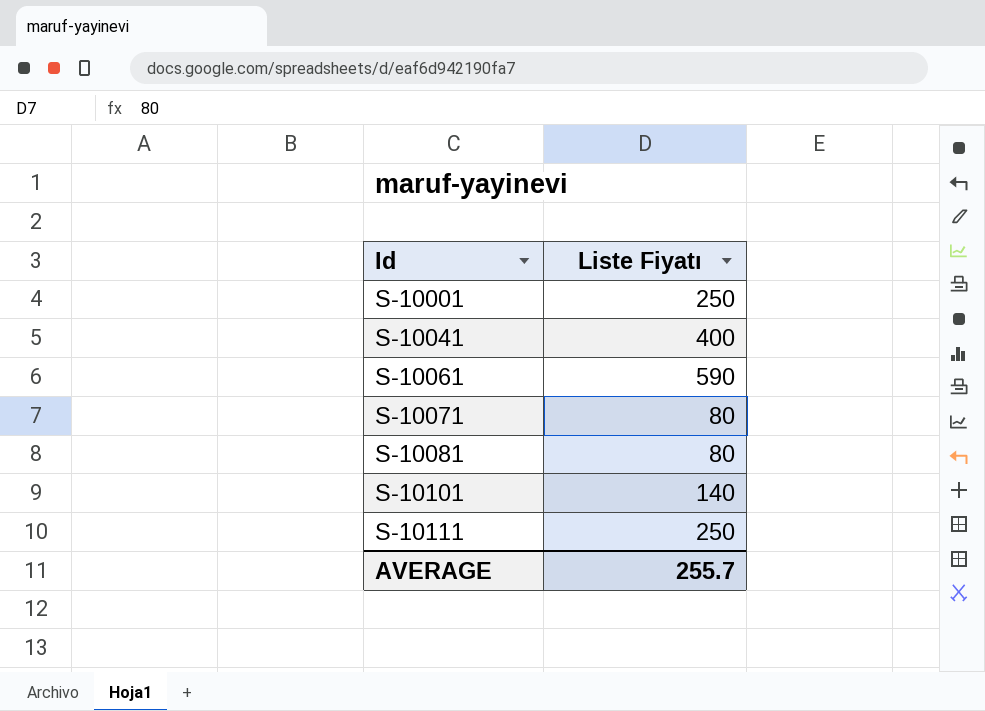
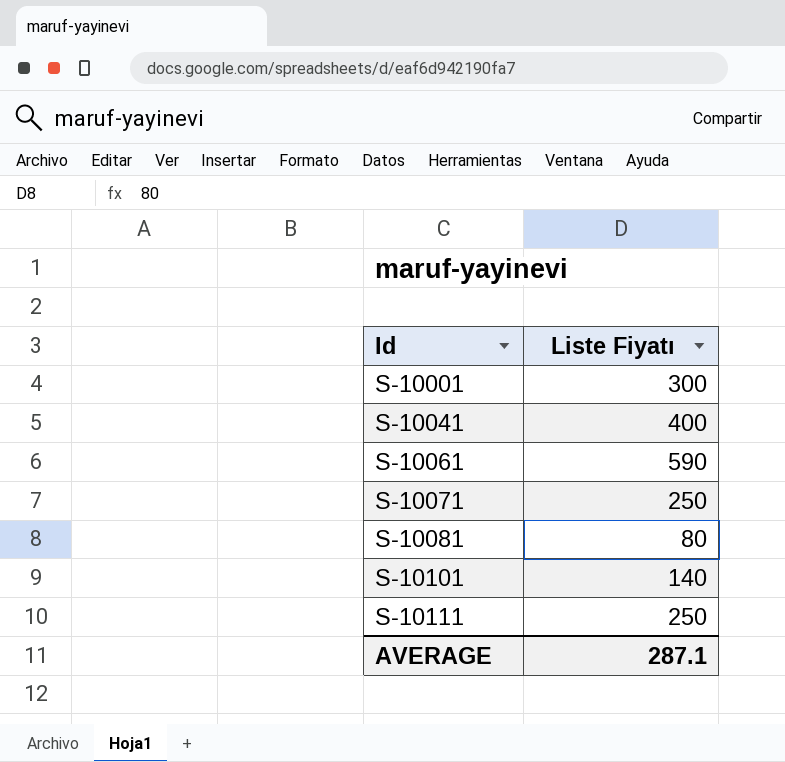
S-10001 | Liste Fiyatı: 250 -> 300
S-10071 | Liste Fiyatı: 80 -> 250
AVERAGE | Liste Fiyatı: 255.7 -> 287.1

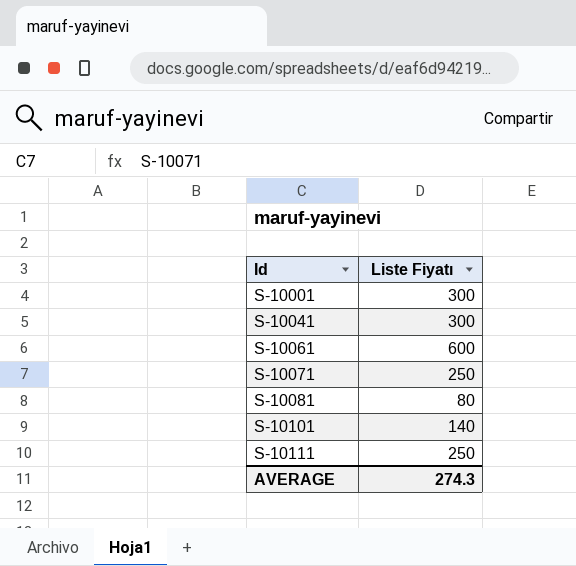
S-10041 | Liste Fiyatı: 400 -> 300
S-10061 | Liste Fiyatı: 590 -> 600
AVERAGE | Liste Fiyatı: 287.1 -> 274.3

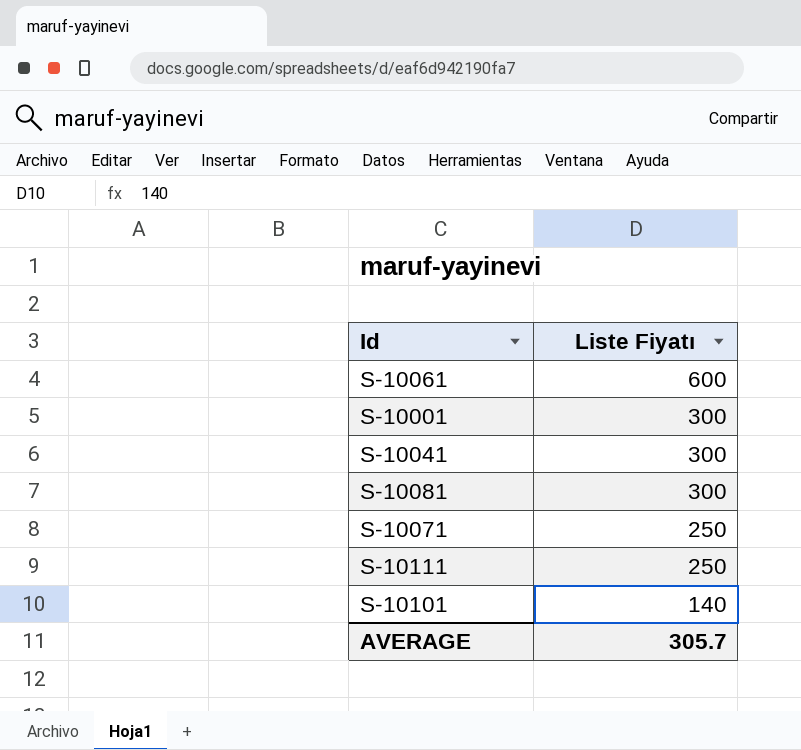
row order: Id ascending -> Liste Fiyatı descending
S-10081 | Liste Fiyatı: 80 -> 300
AVERAGE | Liste Fiyatı: 274.3 -> 305.7

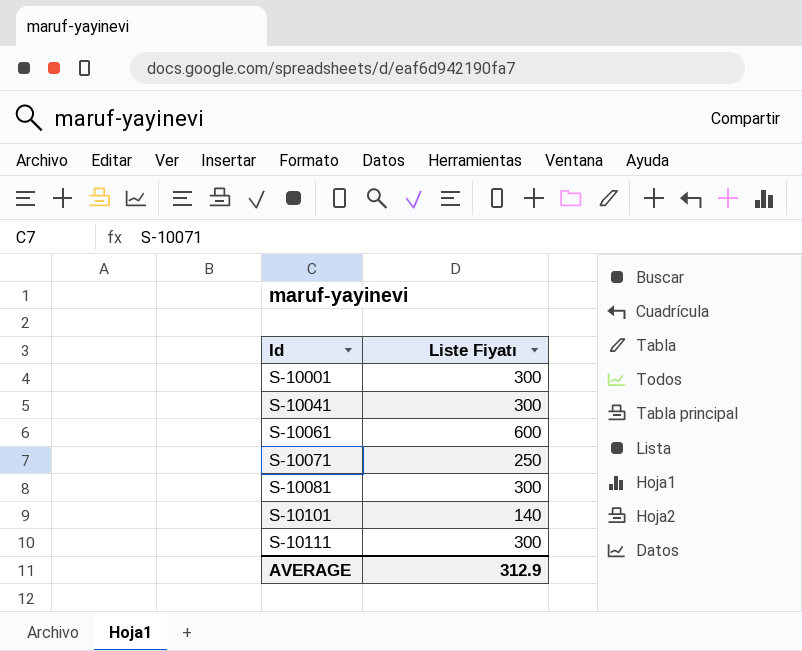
row order: Liste Fiyatı descending -> Id ascending
S-10111 | Liste Fiyatı: 250 -> 300
AVERAGE | Liste Fiyatı: 305.7 -> 312.9

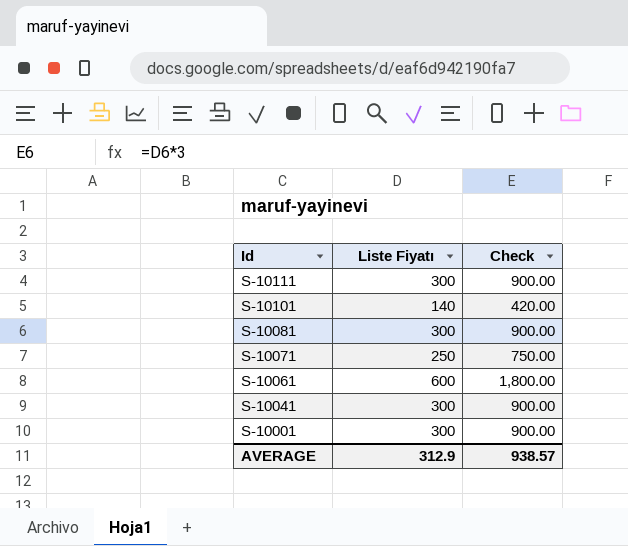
row order: Id ascending -> Id descending
column Check | formula: none -> [Liste Fiyatı] * 3

